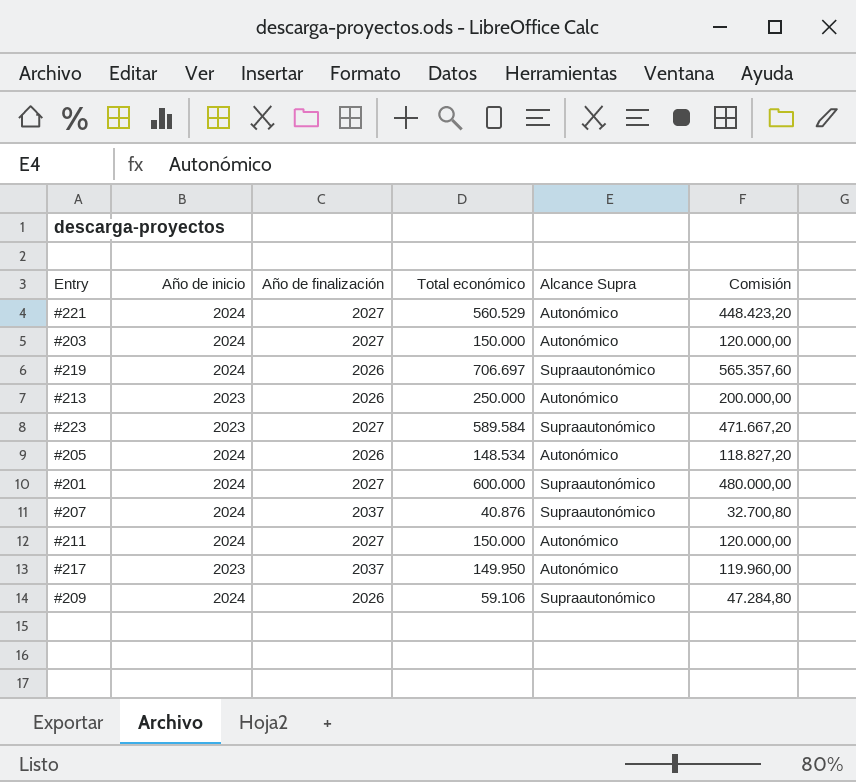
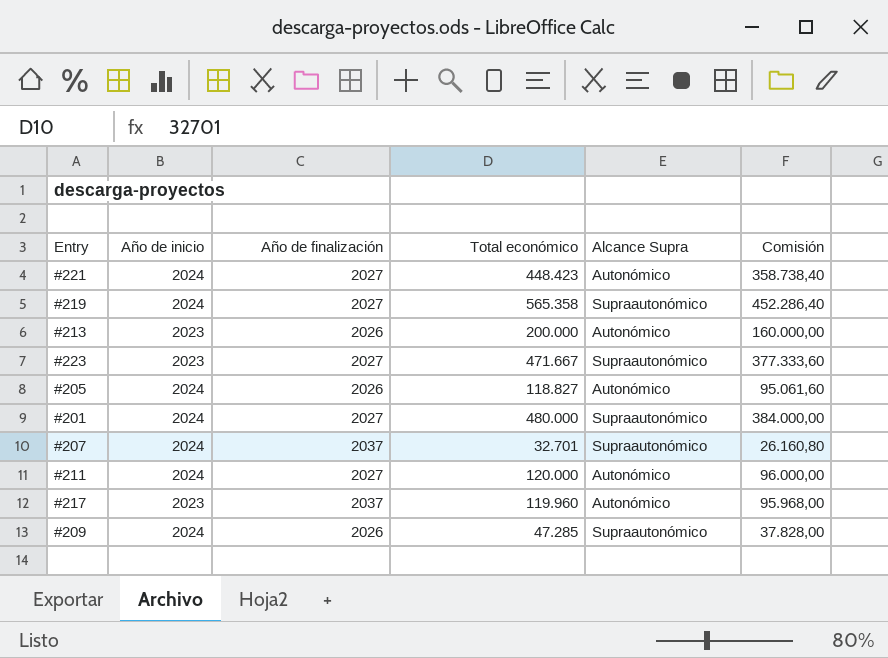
row #203: 2024 | 2027 | 150.000 | Autonómico | 120.000,00 -> none
#221 | Total económico: 560.529 -> 448.423
#221 | Comisión: 448.423,20 -> 358.738,40
#219 | Año de finalización: 2026 -> 2027
#219 | Total económico: 706.697 -> 565.358
#219 | Comisión: 565.357,60 -> 452.286,40
#213 | Total económico: 250.000 -> 200.000
#213 | Comisión: 200.000,00 -> 160.000,00
#223 | Total económico: 589.584 -> 471.667
#223 | Comisión: 471.667,20 -> 377.333,60
#205 | Total económico: 148.534 -> 118.827
#205 | Comisión: 118.827,20 -> 95.061,60
#201 | Total económico: 600.000 -> 480.000
#201 | Comisión: 480.000,00 -> 384.000,00
#207 | Total económico: 40.876 -> 32.701
#207 | Comisión: 32.700,80 -> 26.160,80
#211 | Total económico: 150.000 -> 120.000
#211 | Comisión: 120.000,00 -> 96.000,00
#217 | Total económico: 149.950 -> 119.960
#217 | Comisión: 119.960,00 -> 95.968,00
#209 | Total económico: 59.106 -> 47.285
#209 | Comisión: 47.284,80 -> 37.828,00

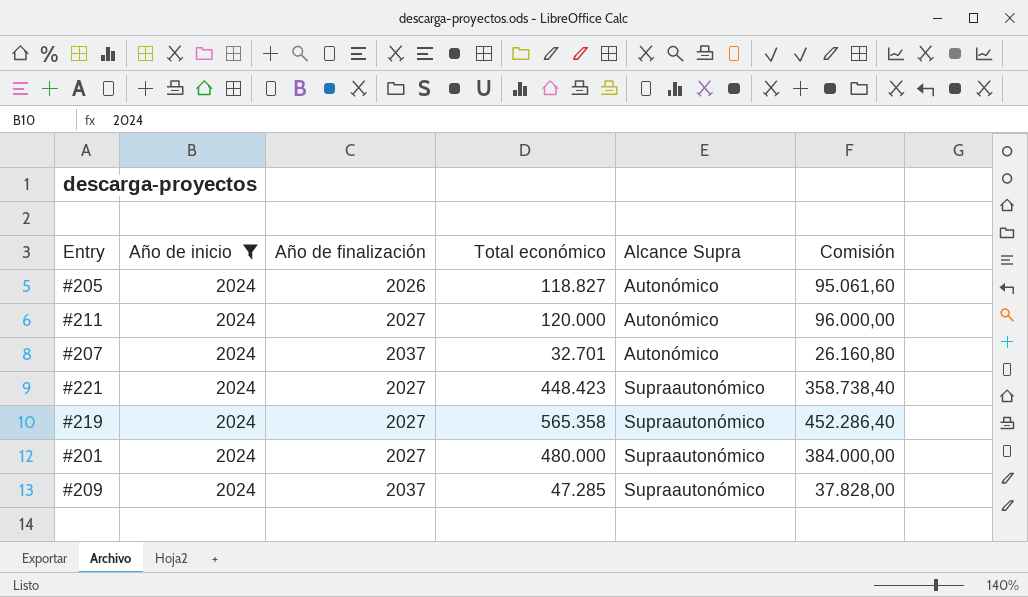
filter: none -> Año de inicio = 2024
row order: none -> Alcance Supra ascending
#207 | Alcance Supra: Supraautonómico -> Autonómico
#221 | Alcance Supra: Autonómico -> Supraautonómico
#209 | Año de finalización: 2026 -> 2037

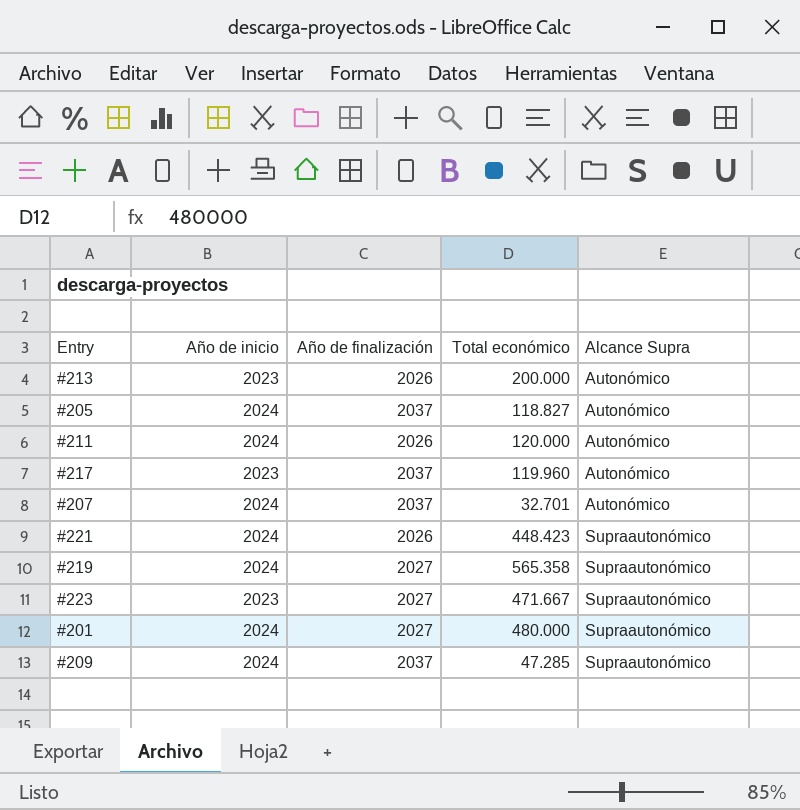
filter: Año de inicio = 2024 -> none
column Comisión | formula: [Total económico] * 0,8 -> none
#205 | Año de finalización: 2026 -> 2037
#211 | Año de finalización: 2027 -> 2026
#221 | Año de finalización: 2027 -> 2026

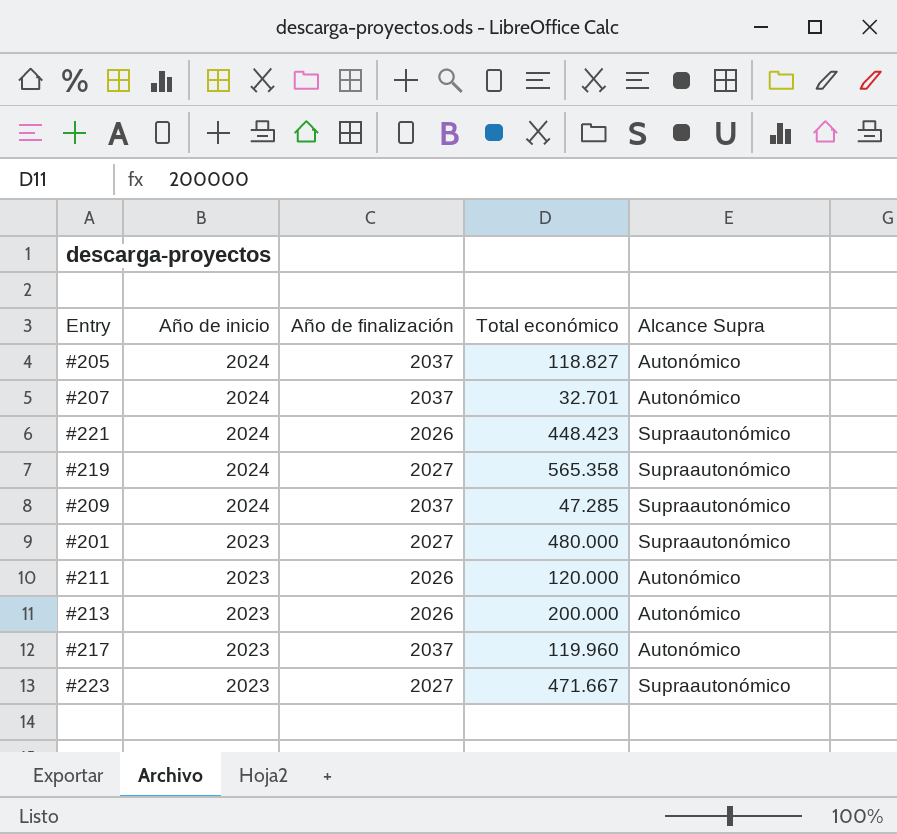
row order: Alcance Supra ascending -> Año de inicio descending
#201 | Año de inicio: 2024 -> 2023
#211 | Año de inicio: 2024 -> 2023

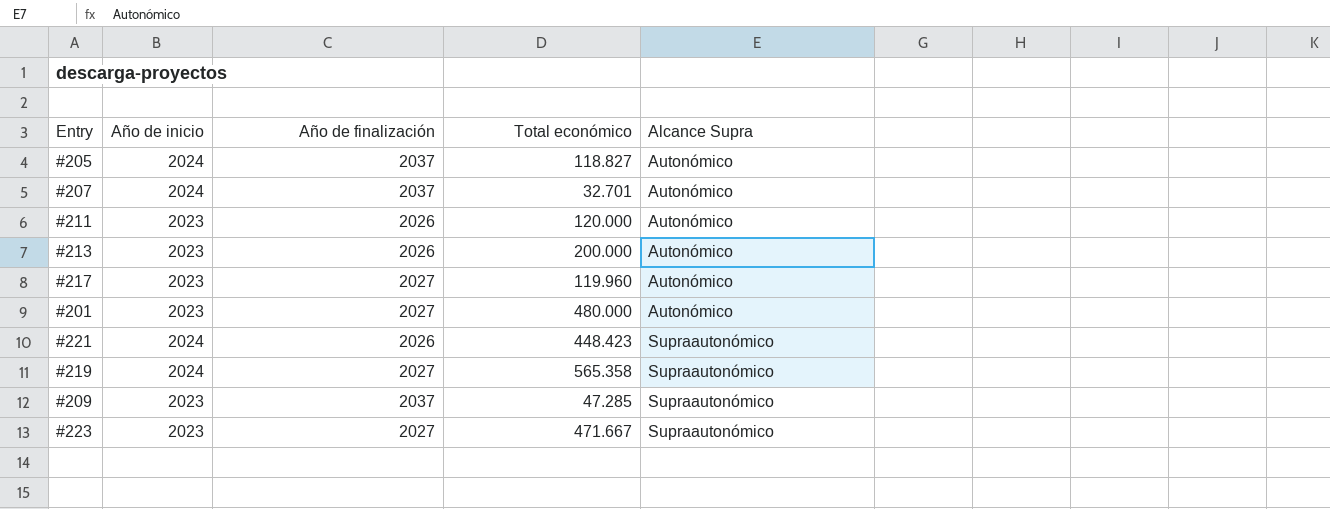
row order: Año de inicio descending -> Alcance Supra ascending
#217 | Año de finalización: 2037 -> 2027
#201 | Alcance Supra: Supraautonómico -> Autonómico
#209 | Año de inicio: 2024 -> 2023

